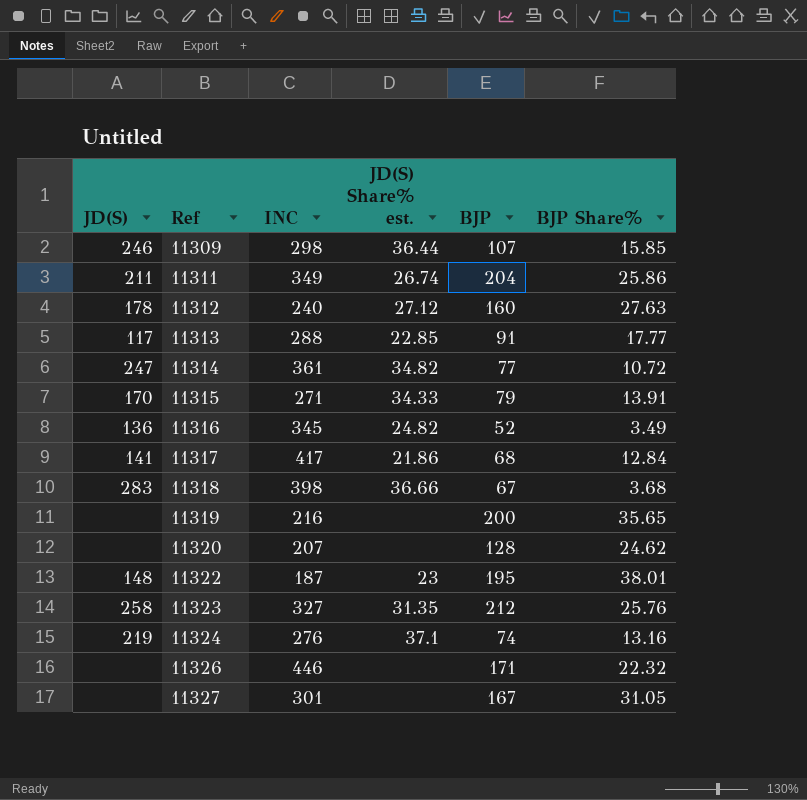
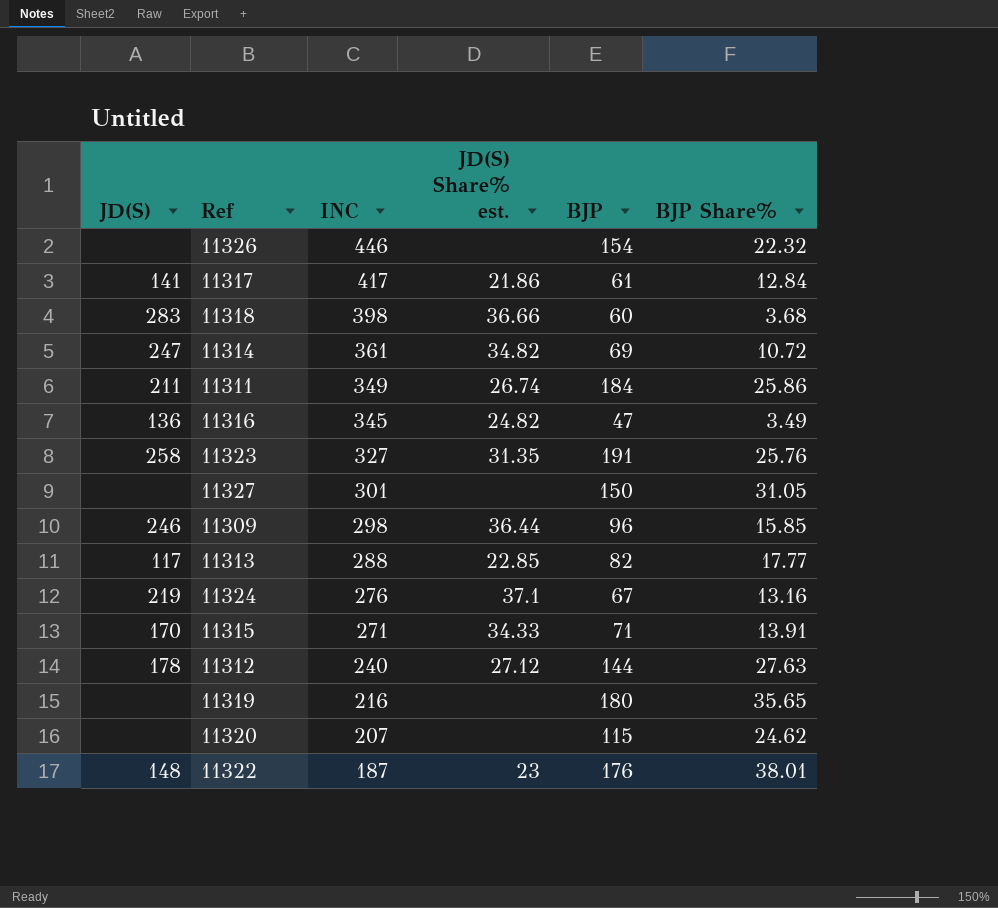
row order: Ref ascending -> INC descending
11326 | BJP: 171 -> 154
11317 | BJP: 68 -> 61
11318 | BJP: 67 -> 60
11314 | BJP: 77 -> 69
11311 | BJP: 204 -> 184
11316 | BJP: 52 -> 47
11323 | BJP: 212 -> 191
11327 | BJP: 167 -> 150
11309 | BJP: 107 -> 96
11313 | BJP: 91 -> 82
11324 | BJP: 74 -> 67
11315 | BJP: 79 -> 71
11312 | BJP: 160 -> 144
11319 | BJP: 200 -> 180
11320 | BJP: 128 -> 115
11322 | BJP: 195 -> 176

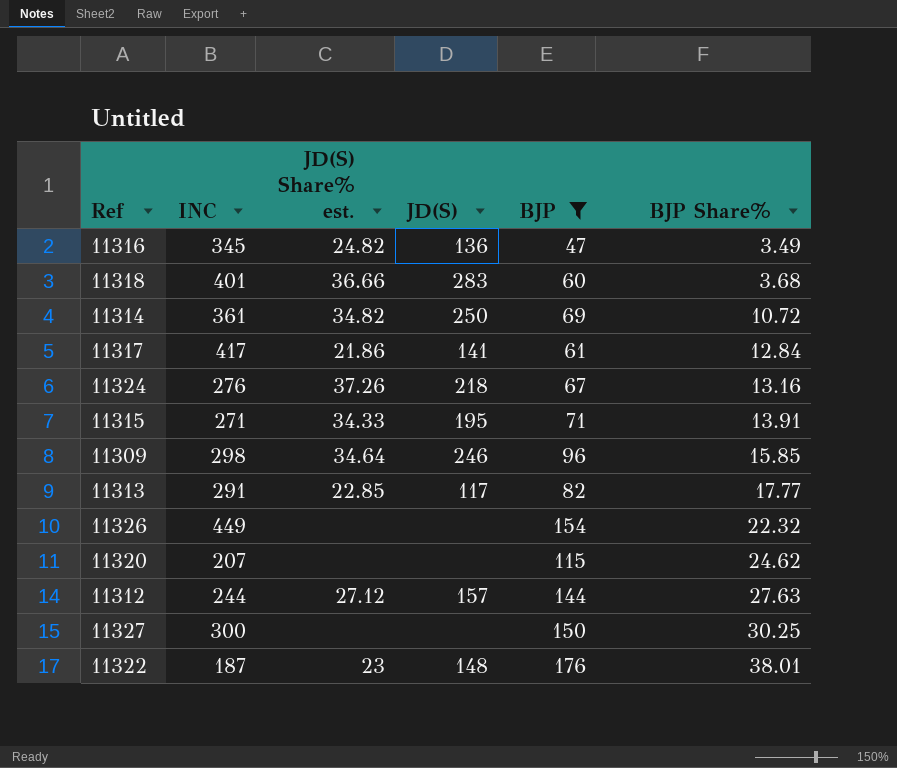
filter: none -> BJP <= 176
row order: INC descending -> BJP Share% ascending
column JD(S) | position: 1 -> 4
11318 | INC: 398 -> 401
11314 | JD(S): 247 -> 250
11324 | JD(S) Share% est.: 37.1 -> 37.26
11324 | JD(S): 219 -> 218
11315 | JD(S): 170 -> 195
11309 | JD(S) Share% est.: 36.44 -> 34.64
11313 | INC: 288 -> 291
11326 | INC: 446 -> 449
11312 | INC: 240 -> 244
11312 | JD(S): 178 -> 157
11327 | INC: 301 -> 300
11327 | BJP Share%: 31.05 -> 30.25

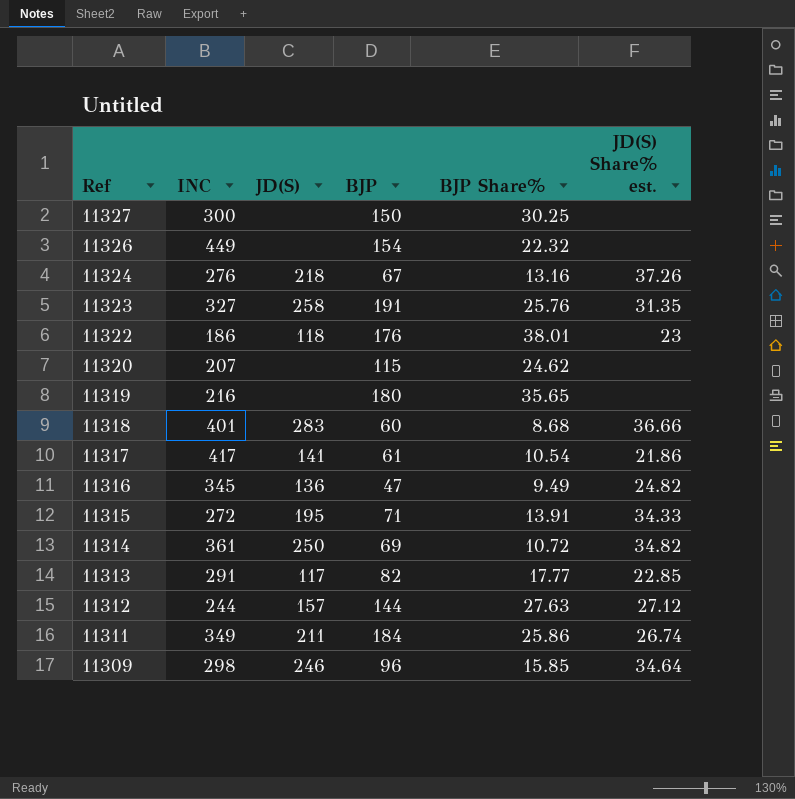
filter: BJP <= 176 -> none
row order: BJP Share% ascending -> Ref descending
column JD(S) Share% est. | position: 3 -> 6
11322 | INC: 187 -> 186
11322 | JD(S): 148 -> 118
11318 | BJP Share%: 3.68 -> 8.68
11317 | BJP Share%: 12.84 -> 10.54
11316 | BJP Share%: 3.49 -> 9.49
11315 | INC: 271 -> 272

